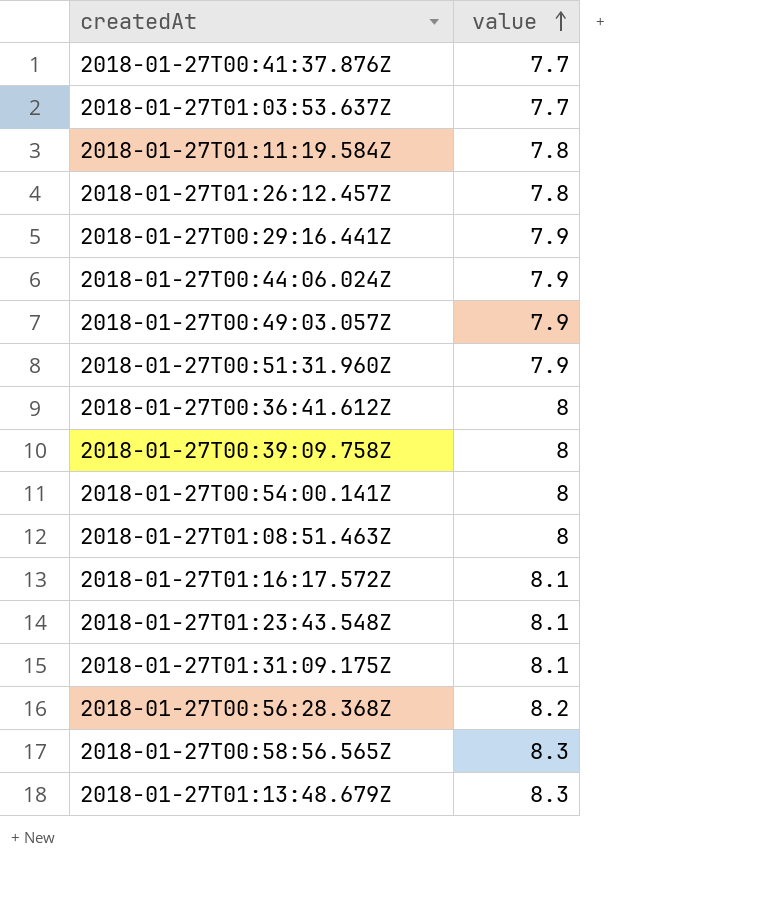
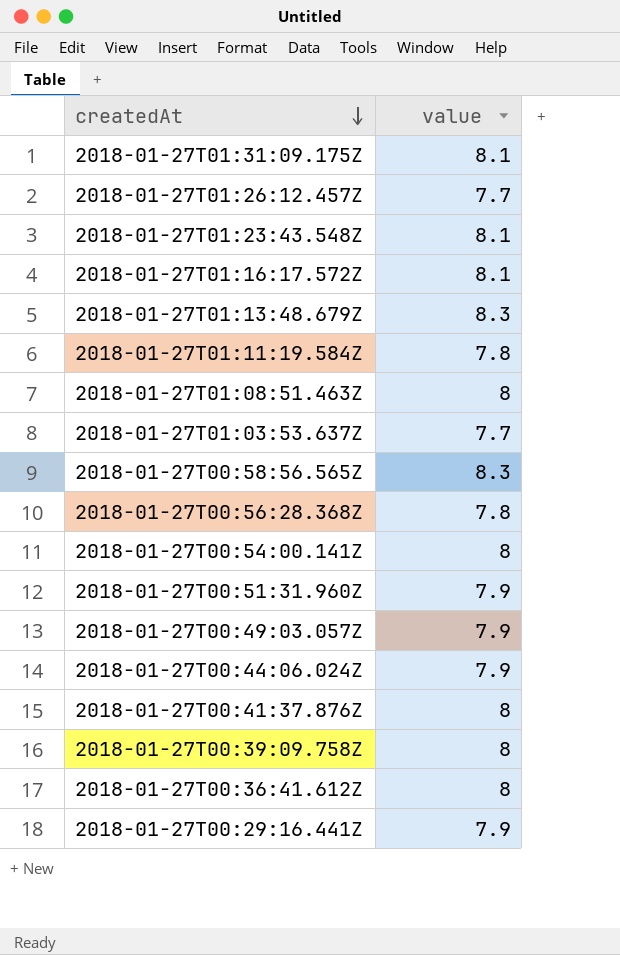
row order: value ascending -> createdAt descending
2018-01-27T01:26:12.457Z | value: 7.8 -> 7.7
2018-01-27T00:56:28.368Z | value: 8.2 -> 7.8
2018-01-27T00:41:37.876Z | value: 7.7 -> 8

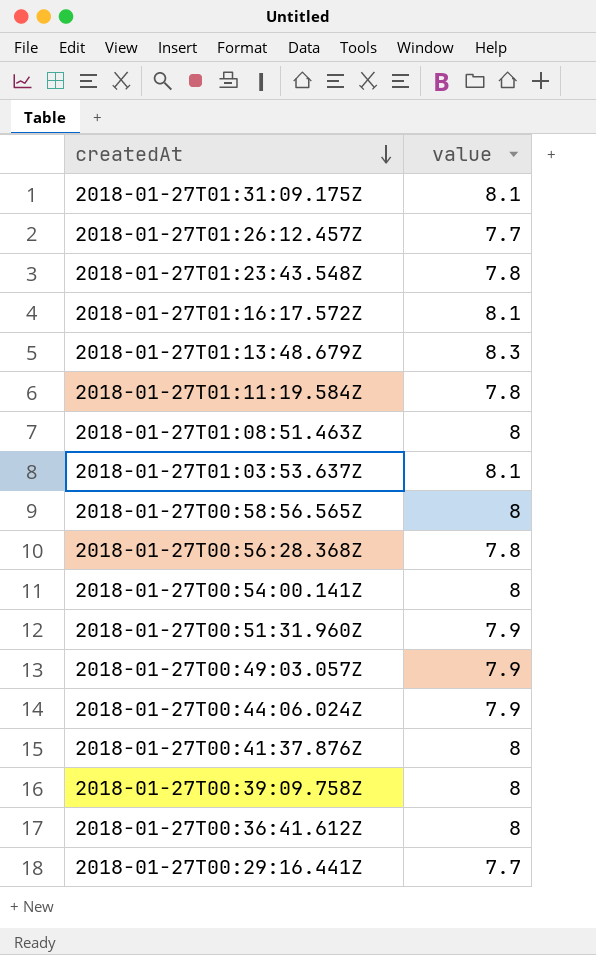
2018-01-27T01:23:43.548Z | value: 8.1 -> 7.8
2018-01-27T01:03:53.637Z | value: 7.7 -> 8.1
2018-01-27T00:58:56.565Z | value: 8.3 -> 8
2018-01-27T00:29:16.441Z | value: 7.9 -> 7.7

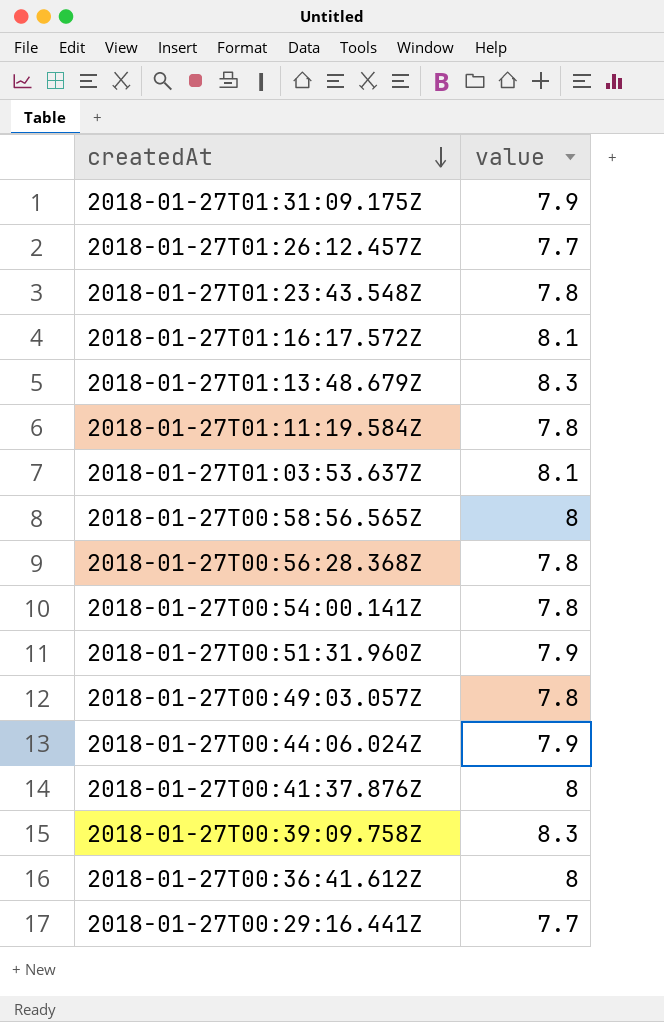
row 2018-01-27T01:08:51.463Z: 8 -> none
2018-01-27T01:31:09.175Z | value: 8.1 -> 7.9
2018-01-27T00:54:00.141Z | value: 8 -> 7.8
2018-01-27T00:49:03.057Z | value: 7.9 -> 7.8
2018-01-27T00:39:09.758Z | value: 8 -> 8.3

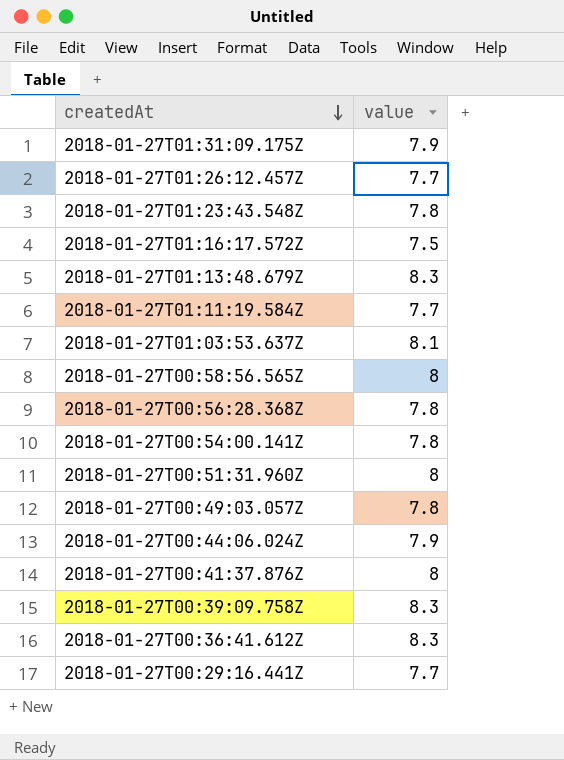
2018-01-27T01:16:17.572Z | value: 8.1 -> 7.5
2018-01-27T01:11:19.584Z | value: 7.8 -> 7.7
2018-01-27T00:51:31.960Z | value: 7.9 -> 8
2018-01-27T00:36:41.612Z | value: 8 -> 8.3

